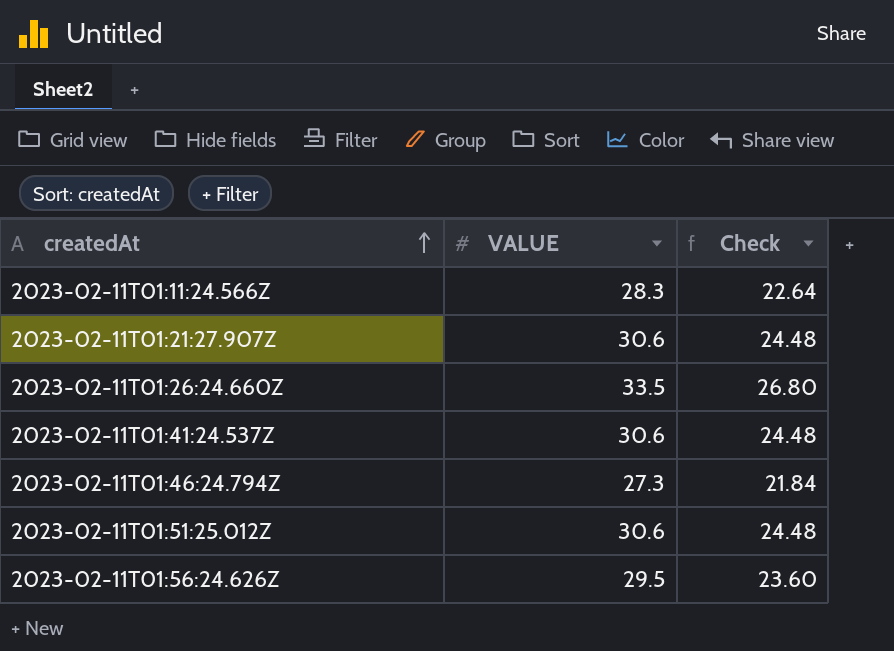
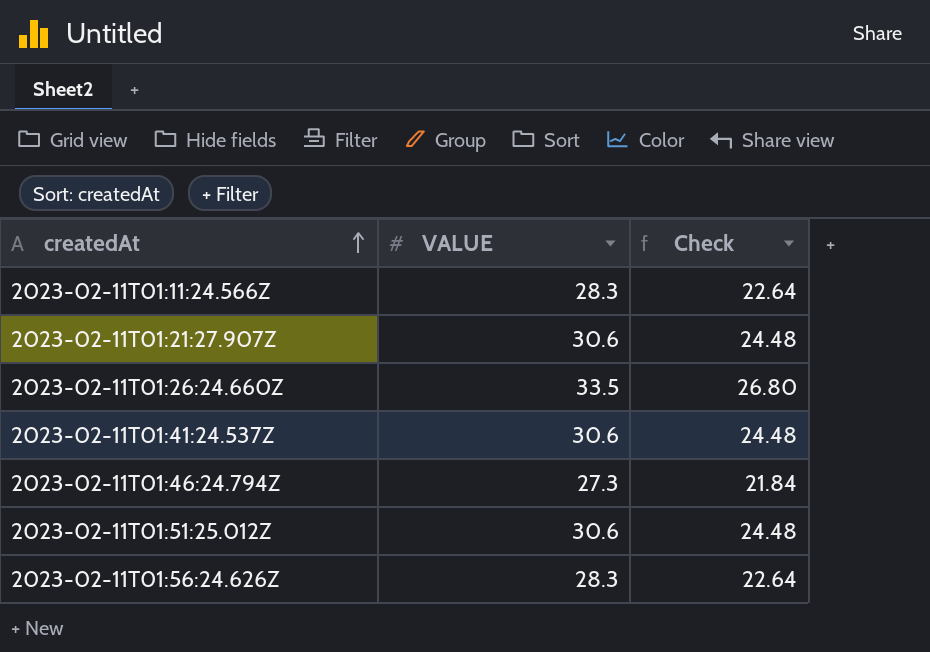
2023-02-11T01:56:24.626Z | VALUE: 29.5 -> 28.3
2023-02-11T01:56:24.626Z | Check: 23.60 -> 22.64

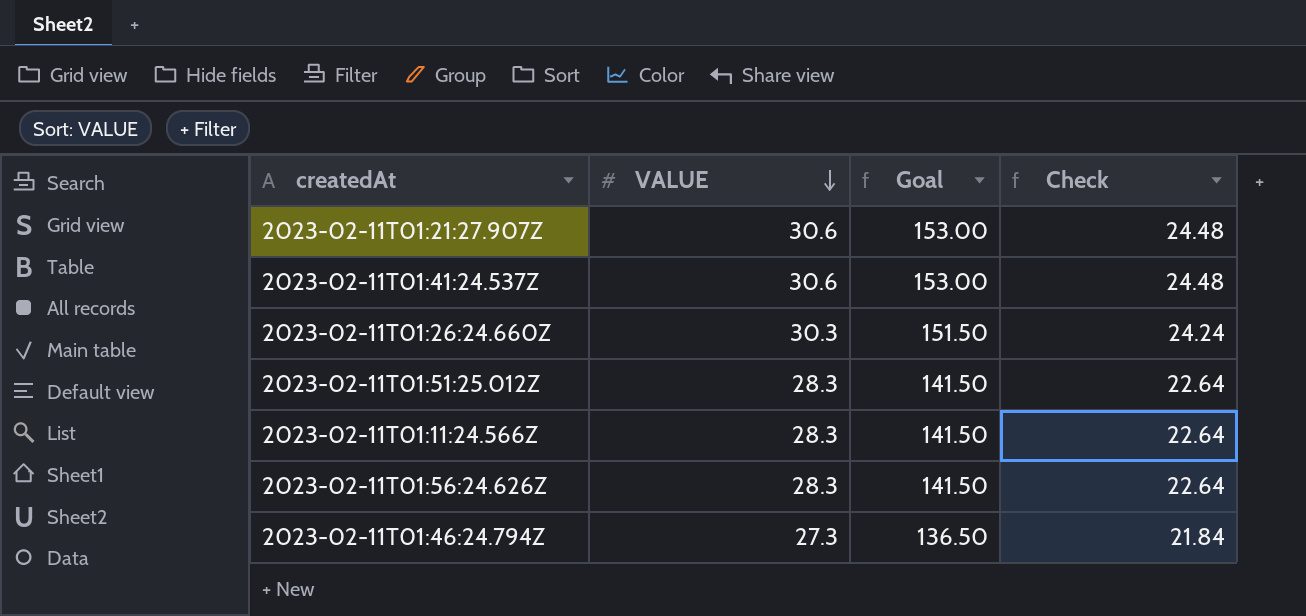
row order: createdAt ascending -> VALUE descending
column Goal | formula: none -> [VALUE] * 5
2023-02-11T01:26:24.660Z | VALUE: 33.5 -> 30.3
2023-02-11T01:26:24.660Z | Check: 26.80 -> 24.24
2023-02-11T01:51:25.012Z | VALUE: 30.6 -> 28.3
2023-02-11T01:51:25.012Z | Check: 24.48 -> 22.64

